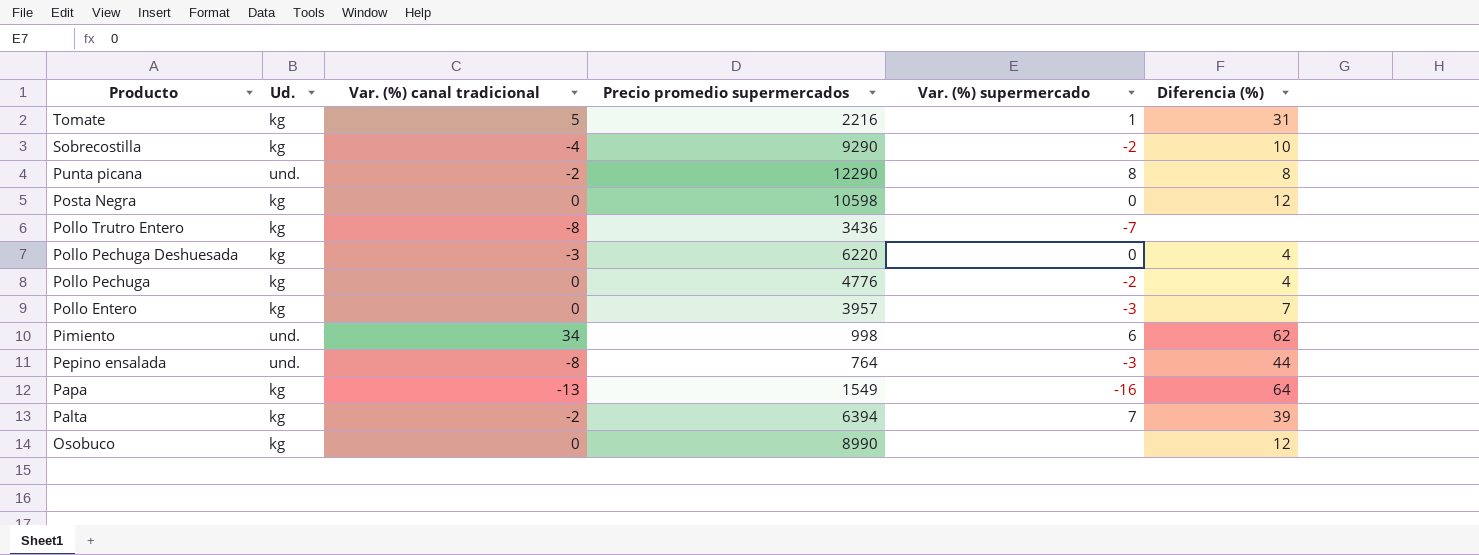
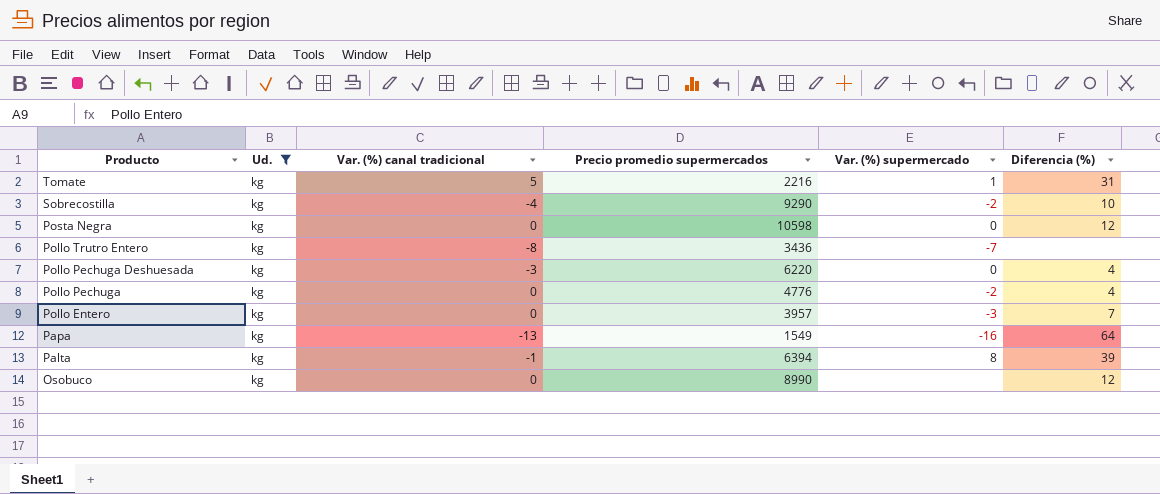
filter: none -> Ud. = kg
Palta | Var. (%) canal tradicional: -2 -> -1
Palta | Var. (%) supermercado: 7 -> 8

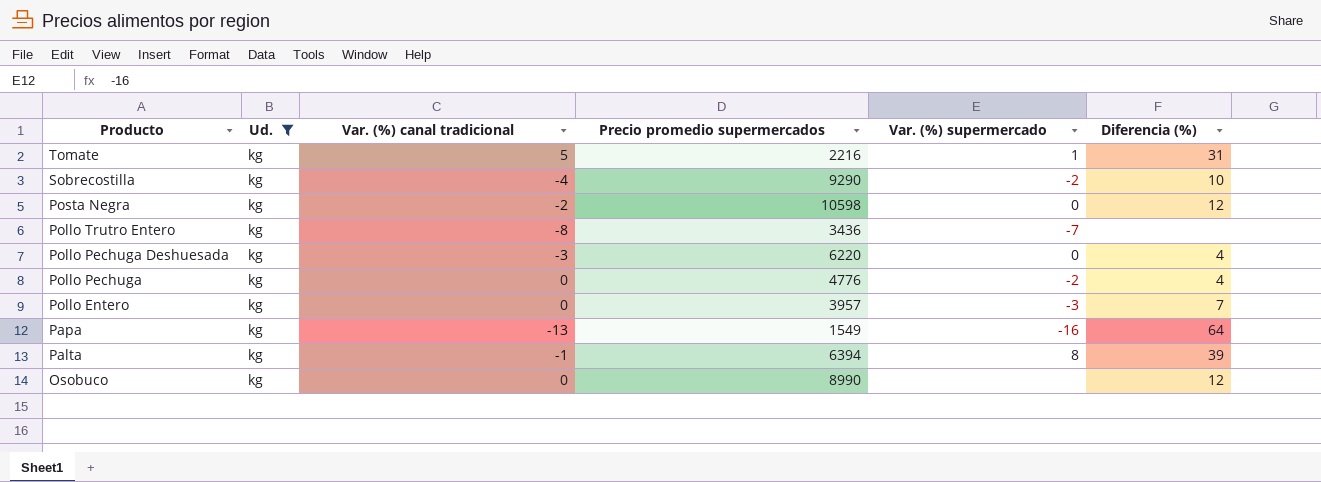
Posta Negra | Var. (%) canal tradicional: 0 -> -2

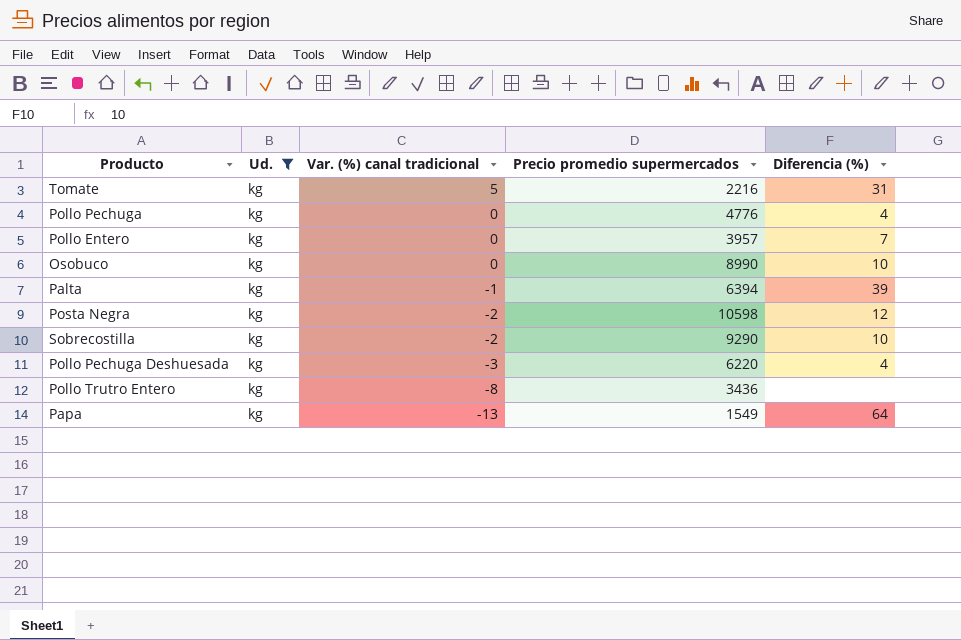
row order: Producto descending -> Var. (%) canal tradicional descending
column Var. (%) supermercado | position: 5 -> none
Osobuco | Diferencia (%): 12 -> 10
Sobrecostilla | Var. (%) canal tradicional: -4 -> -2

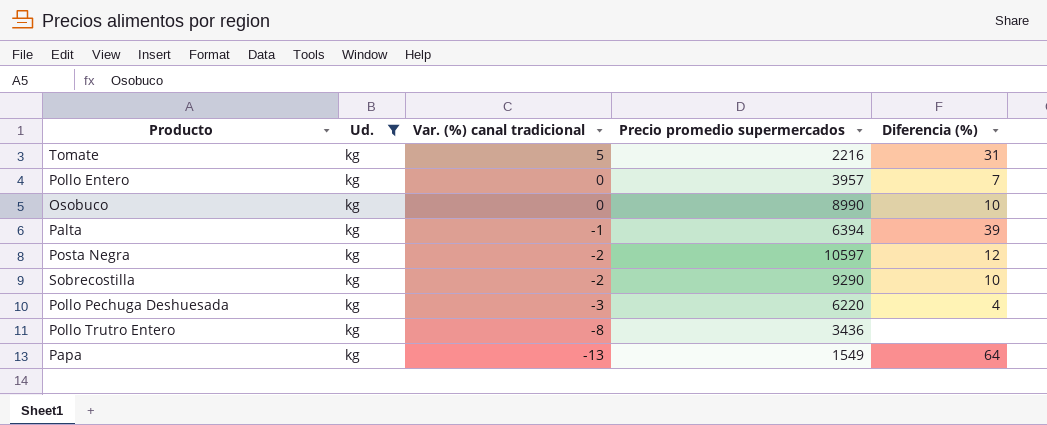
row Pollo Pechuga: kg | 0 | 4776 | 4 -> none
Posta Negra | Precio promedio supermercados: 10598 -> 10597

